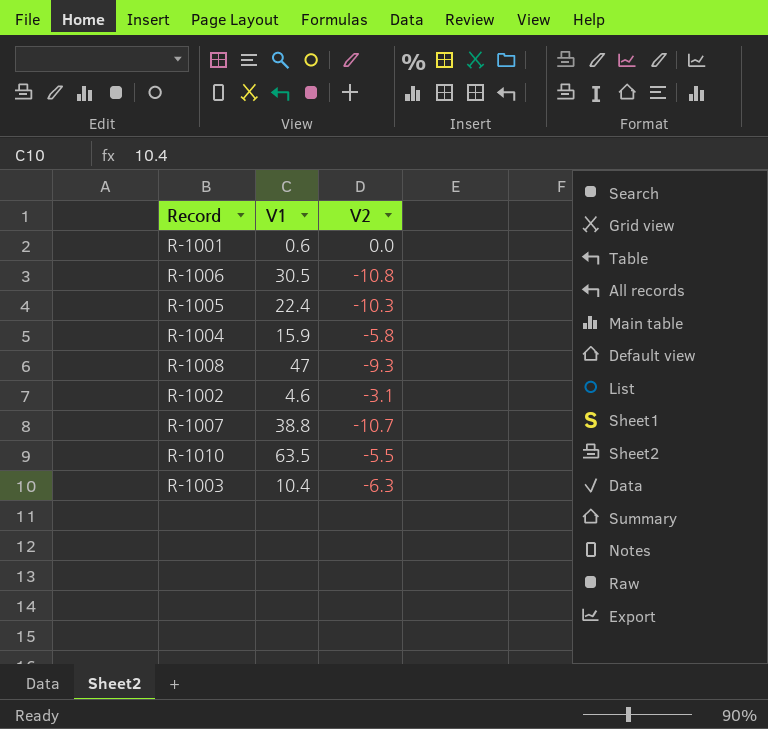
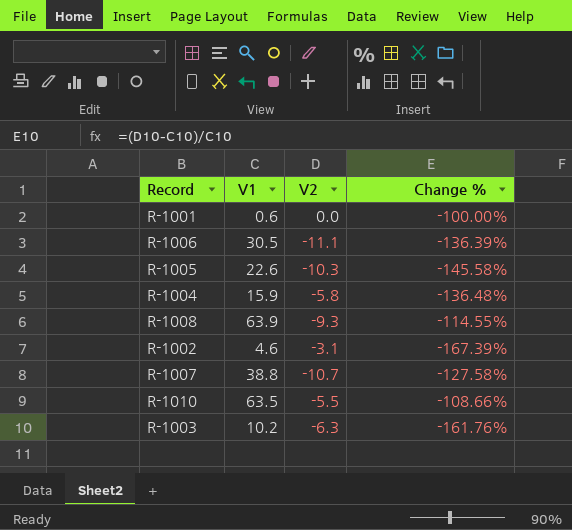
column Change % | formula: none -> ([V2] - [V1]) / [V1]
R-1006 | V2: -10.8 -> -11.1
R-1005 | V1: 22.4 -> 22.6
R-1008 | V1: 47 -> 63.9
R-1003 | V1: 10.4 -> 10.2

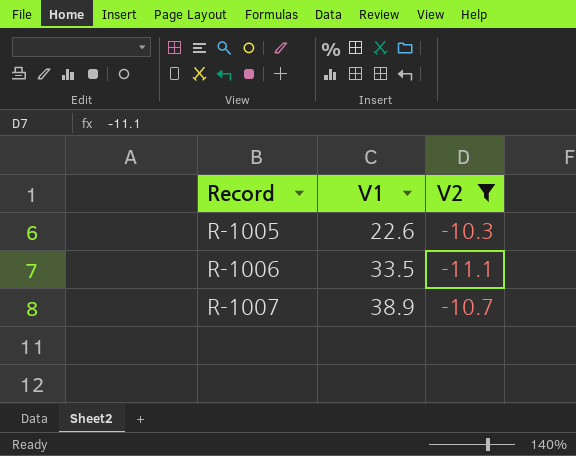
filter: none -> V2 <= -10.3
row order: none -> Record ascending
column Change % | formula: ([V2] - [V1]) / [V1] -> none
R-1006 | V1: 30.5 -> 33.5
R-1007 | V1: 38.8 -> 38.9

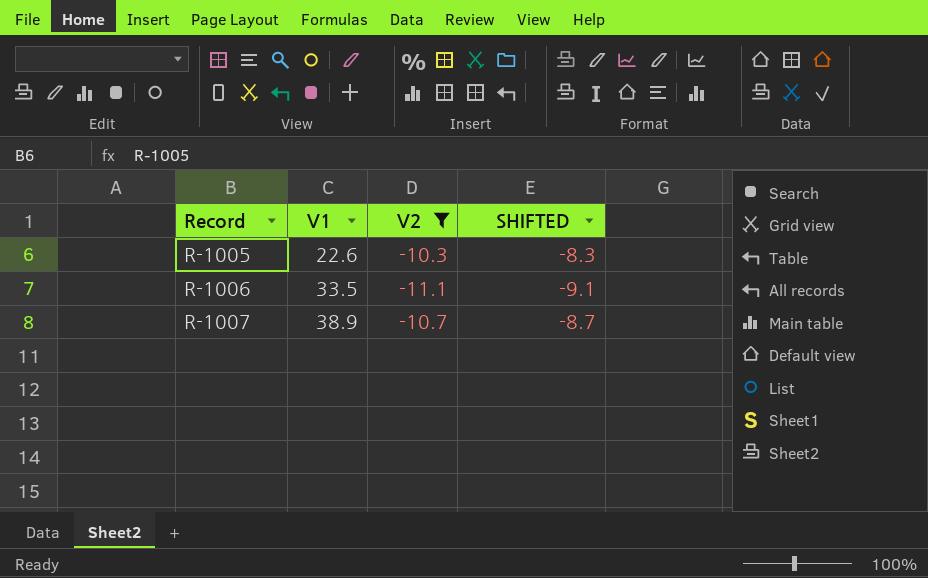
column SHIFTED | formula: none -> [V2] + 2

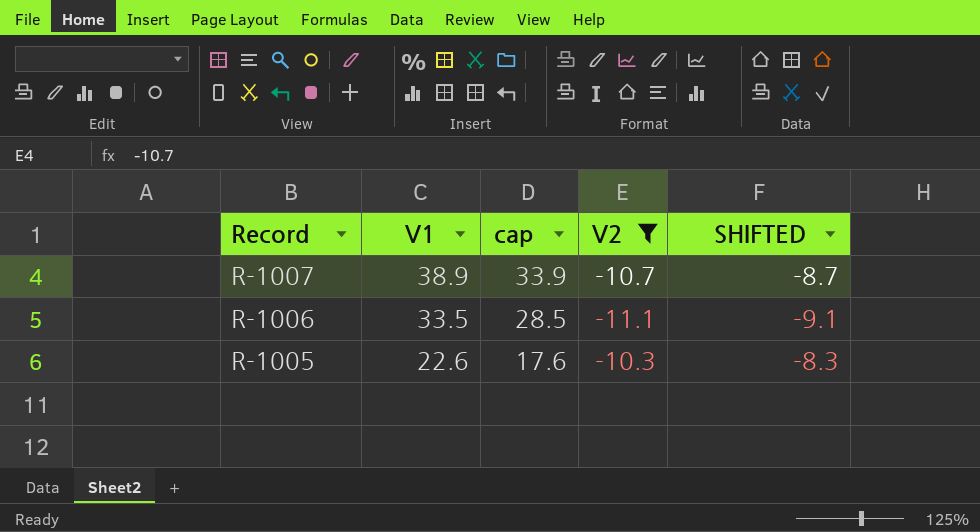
row order: Record ascending -> Record descending
column cap | formula: none -> [V1] - 5

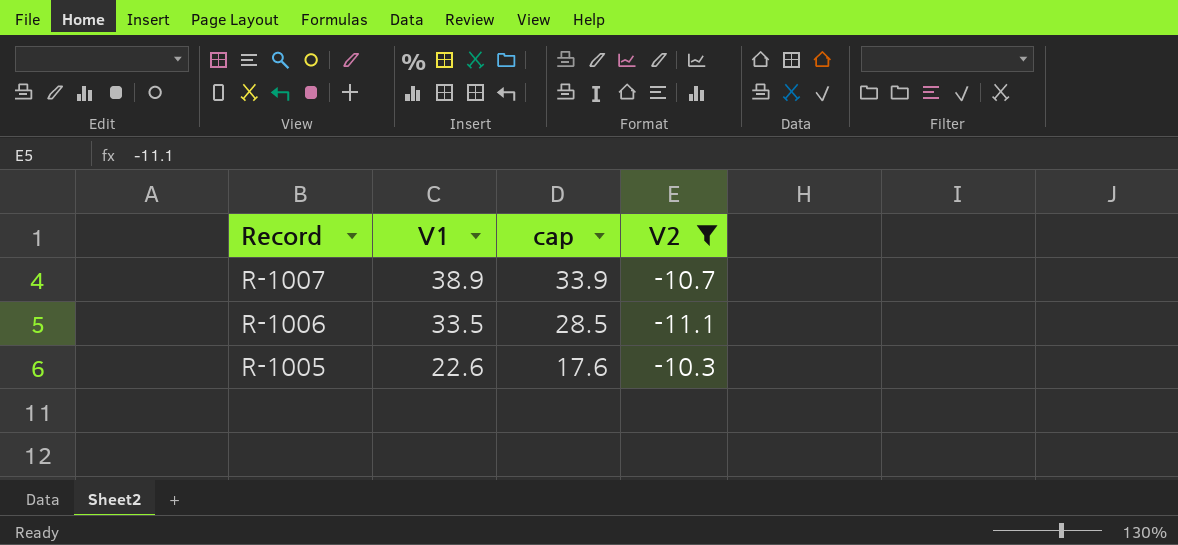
column SHIFTED | formula: [V2] + 2 -> none

